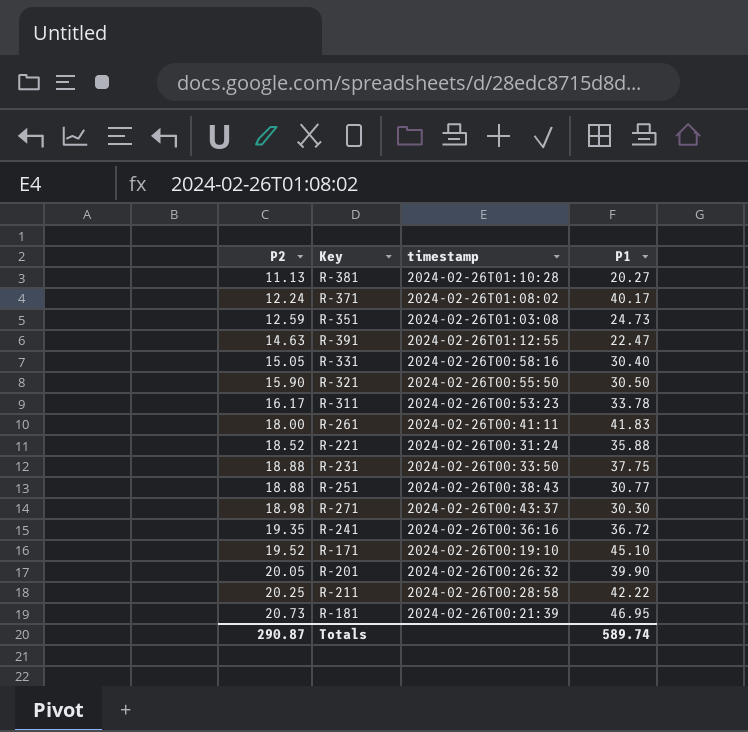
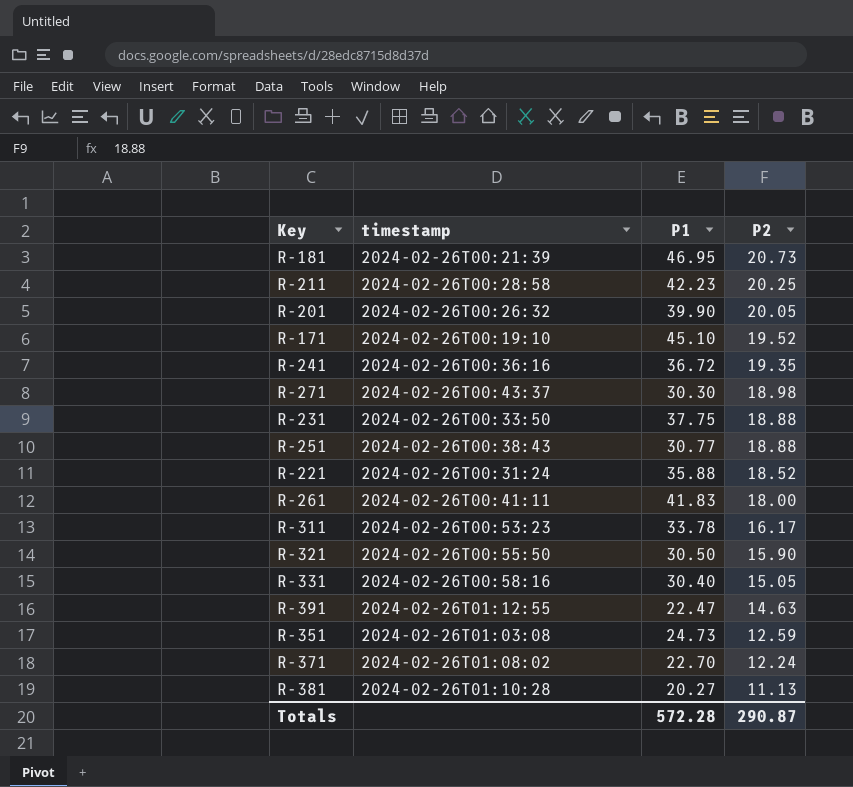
row order: P2 ascending -> P2 descending
column P2 | position: 1 -> 4
R-211 | P1: 42.22 -> 42.23
R-371 | P1: 40.17 -> 22.70
Totals | P1: 589.74 -> 572.28

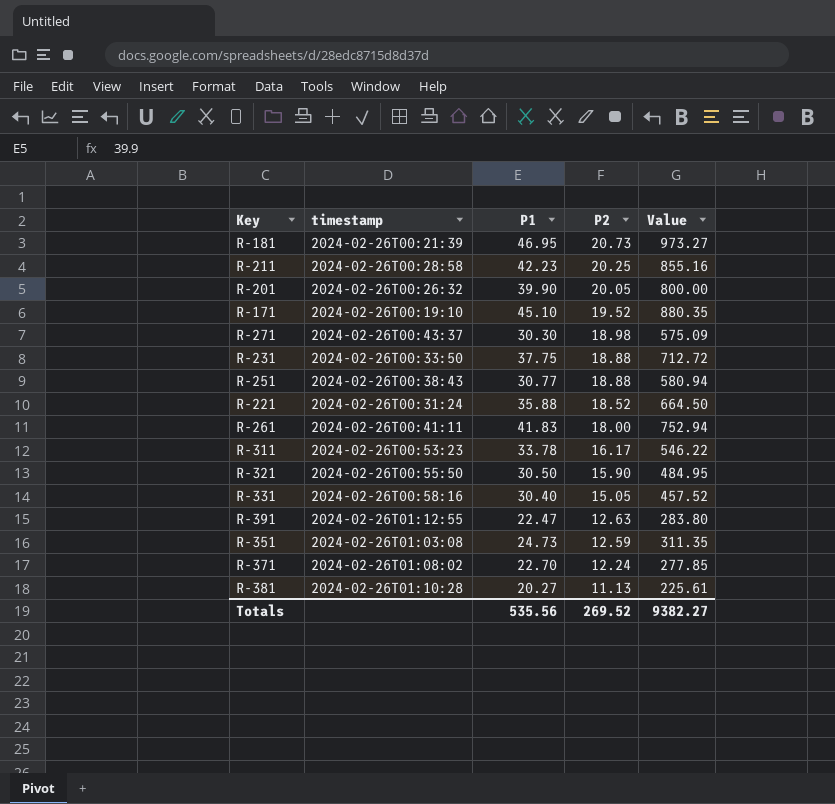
column Value | formula: none -> [P1] * [P2]
row R-241: 2024-02-26T00:36:16 | 36.72 | 19.35 -> none
R-391 | P2: 14.63 -> 12.63
Totals | P1: 572.28 -> 535.56
Totals | P2: 290.87 -> 269.52

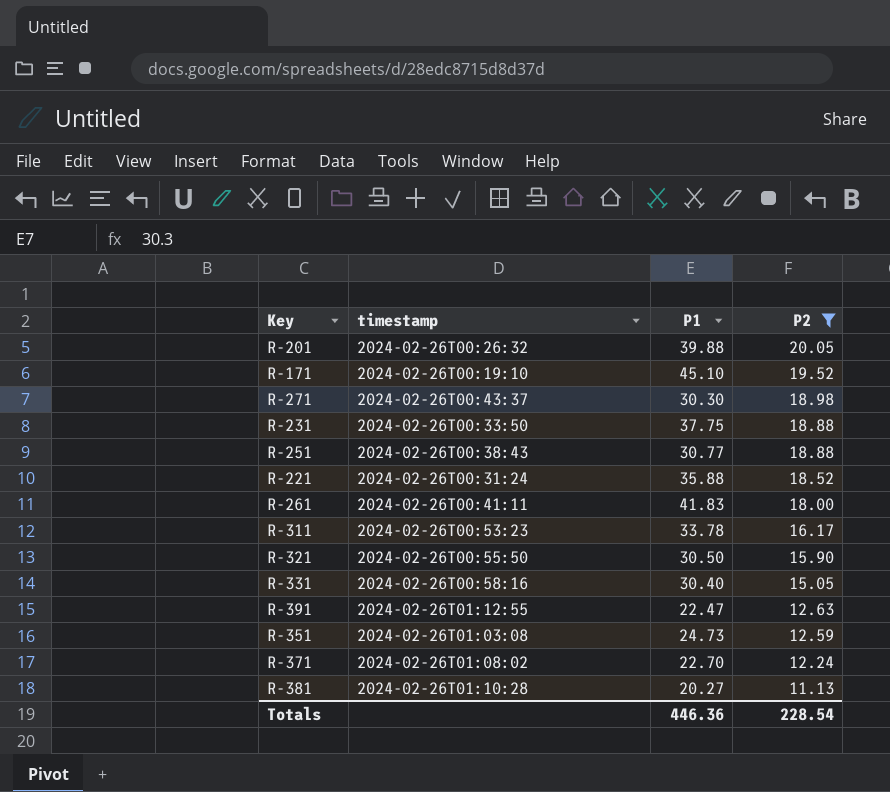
filter: none -> P2 <= 20.05
column Value | formula: [P1] * [P2] -> none
R-201 | P1: 39.90 -> 39.88
Totals | P1: 535.56 -> 446.36
Totals | P2: 269.52 -> 228.54

